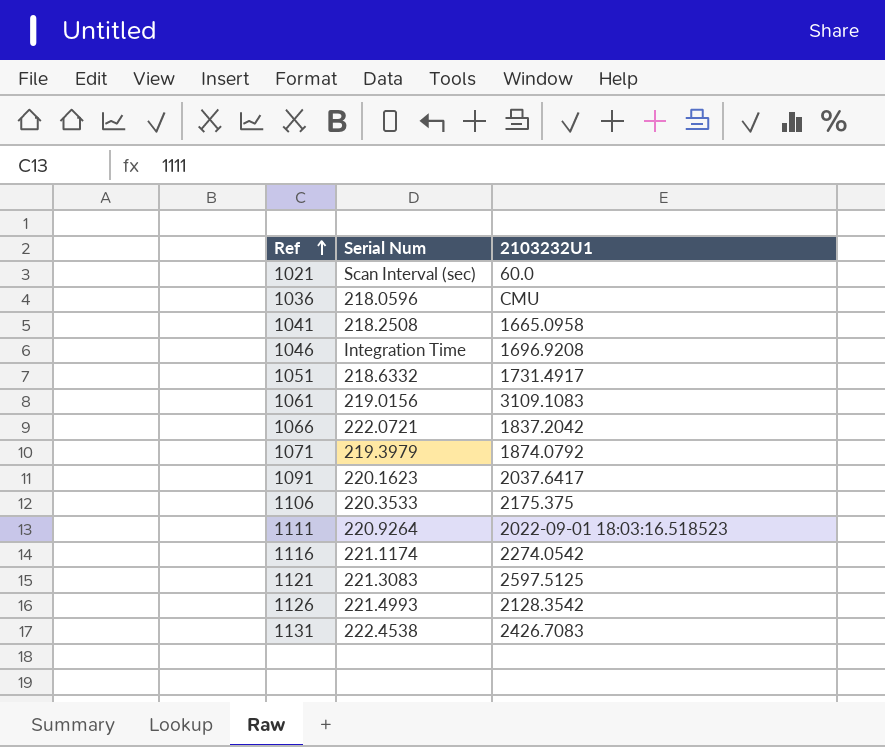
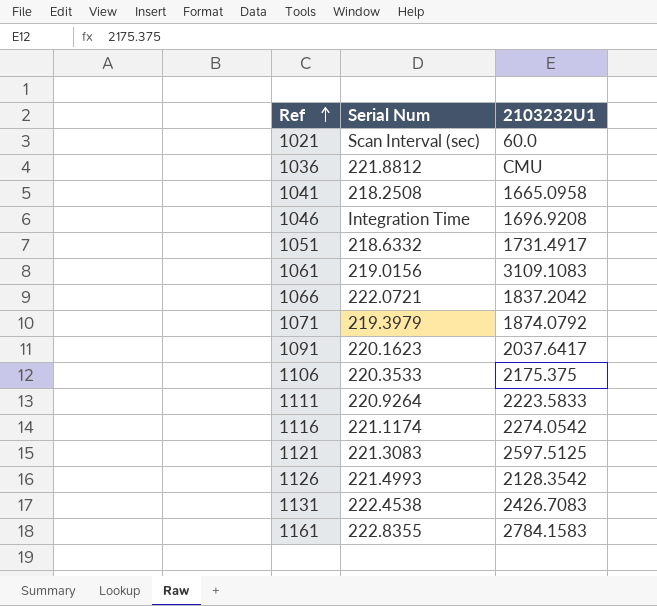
1036 | Serial Num: 218.0596 -> 221.8812
1111 | 2103232U1: 2022-09-01 18:03:16.518523 -> 2223.5833
row 1161: none -> 222.8355 | 2784.1583

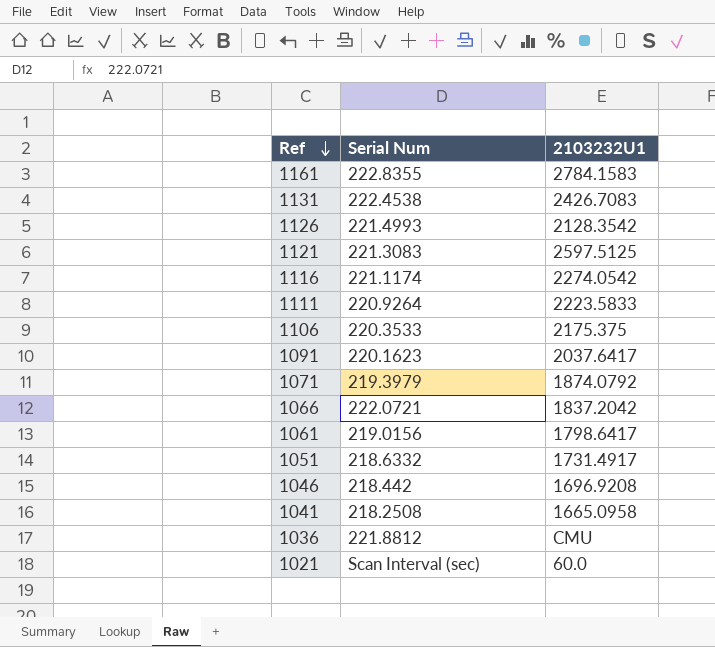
row order: Ref ascending -> Ref descending
1061 | 2103232U1: 3109.1083 -> 1798.6417
1046 | Serial Num: Integration Time -> 218.442

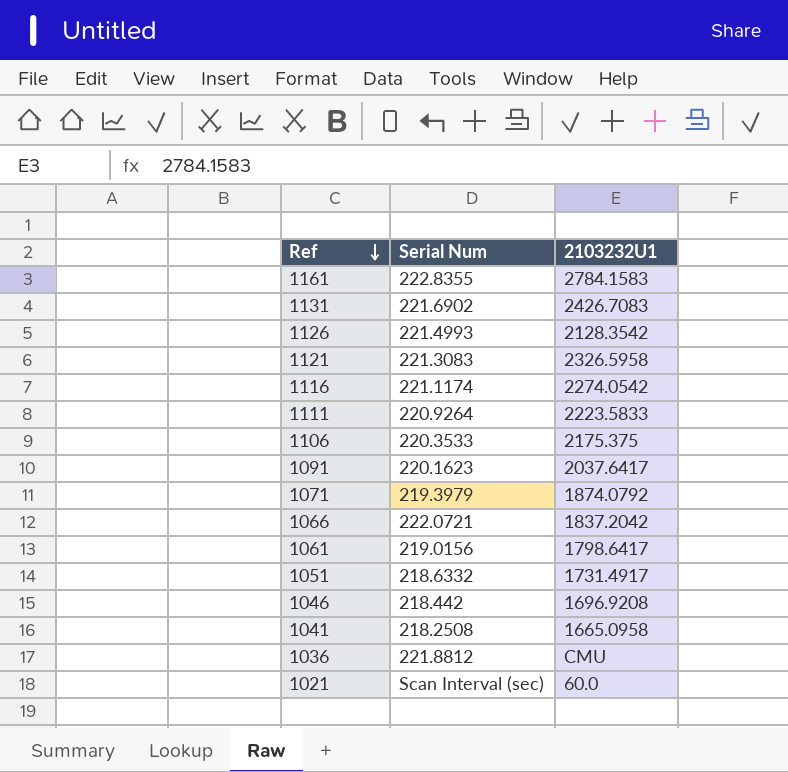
1131 | Serial Num: 222.4538 -> 221.6902
1121 | 2103232U1: 2597.5125 -> 2326.5958

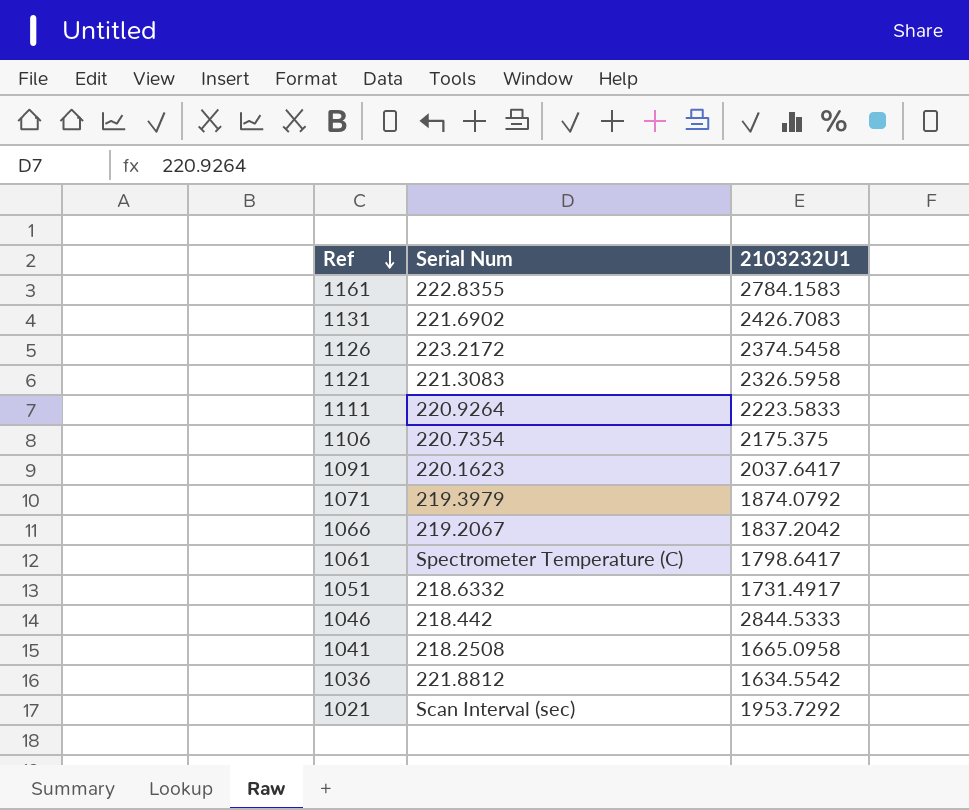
row 1116: 221.1174 | 2274.0542 -> none
1126 | Serial Num: 221.4993 -> 223.2172
1126 | 2103232U1: 2128.3542 -> 2374.5458
1106 | Serial Num: 220.3533 -> 220.7354
1066 | Serial Num: 222.0721 -> 219.2067
1061 | Serial Num: 219.0156 -> Spectrometer Temperature (C)
1046 | 2103232U1: 1696.9208 -> 2844.5333
1036 | 2103232U1: CMU -> 1634.5542
1021 | 2103232U1: 60.0 -> 1953.7292

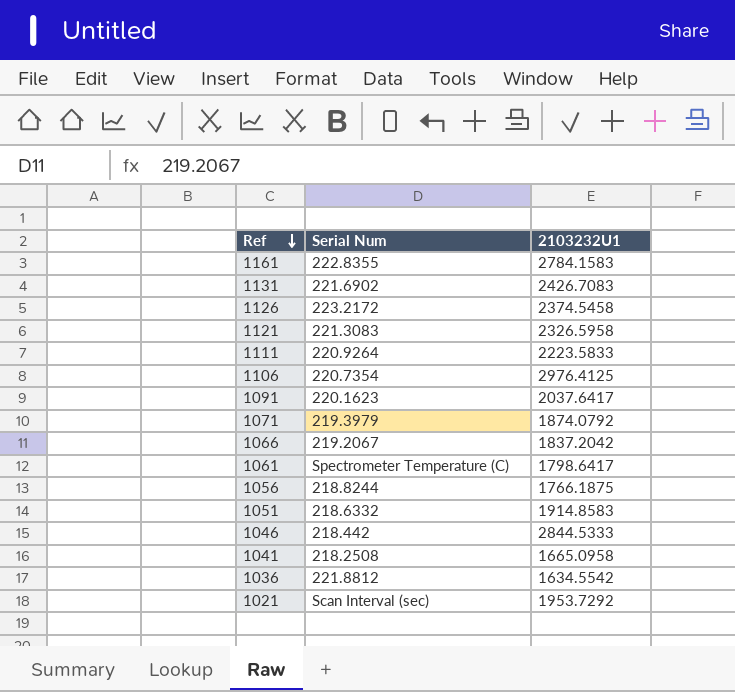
1106 | 2103232U1: 2175.375 -> 2976.4125
row 1056: none -> 218.8244 | 1766.1875
1051 | 2103232U1: 1731.4917 -> 1914.8583

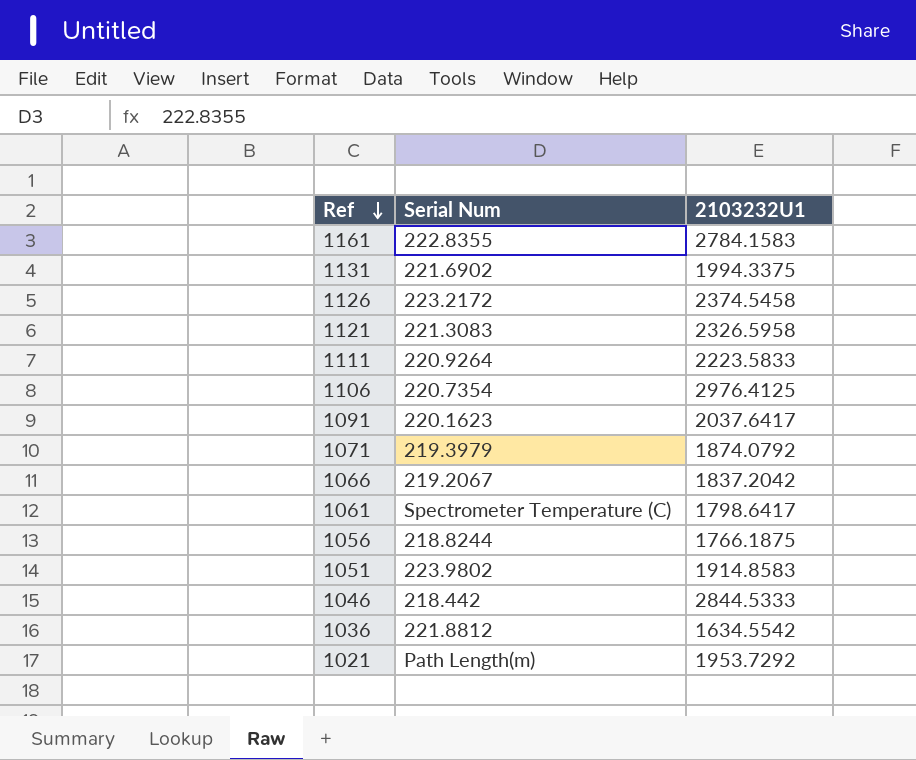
row 1041: 218.2508 | 1665.0958 -> none
1131 | 2103232U1: 2426.7083 -> 1994.3375
1051 | Serial Num: 218.6332 -> 223.9802
1021 | Serial Num: Scan Interval (sec) -> Path Length(m)

